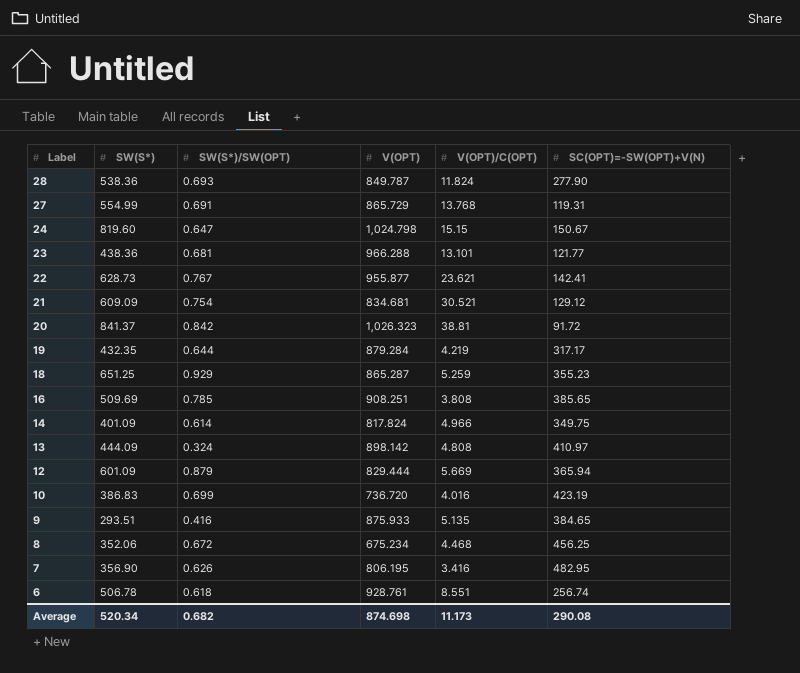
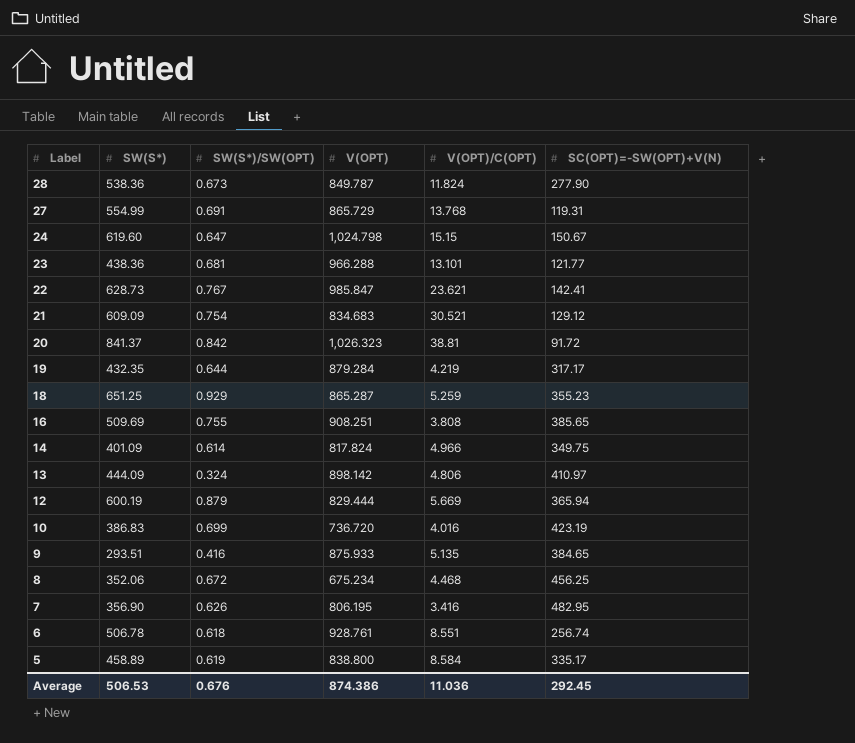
28 | SW(S*)/SW(OPT): 0.693 -> 0.673
24 | SW(S*): 819.60 -> 619.60
22 | V(OPT): 955.877 -> 985.847
21 | V(OPT): 834.681 -> 834.683
16 | SW(S*)/SW(OPT): 0.785 -> 0.755
13 | V(OPT)/C(OPT): 4.808 -> 4.806
12 | SW(S*): 601.09 -> 600.19
row 5: none -> 458.89 | 0.619 | 838.800 | 8.584 | 335.17
Average | SW(S*): 520.34 -> 506.53
Average | SW(S*)/SW(OPT): 0.682 -> 0.676
Average | V(OPT): 874.698 -> 874.386
Average | V(OPT)/C(OPT): 11.173 -> 11.036
Average | SC(OPT)=-SW(OPT)+V(N): 290.08 -> 292.45

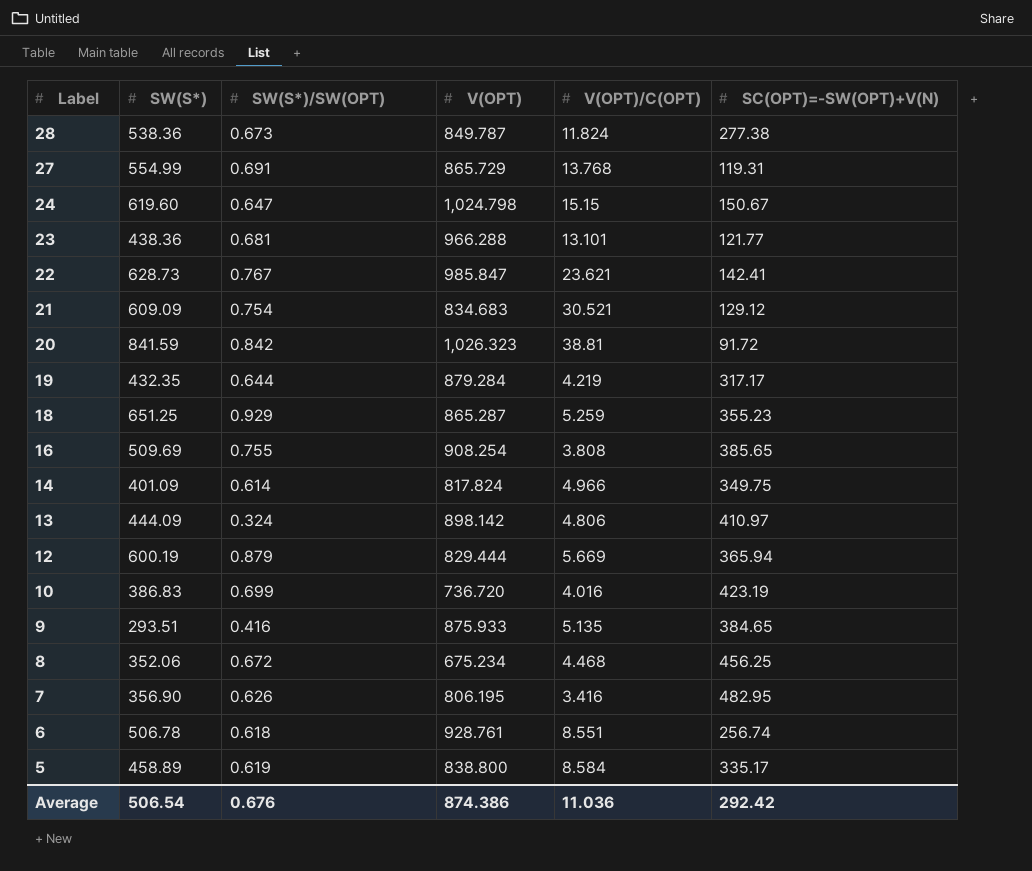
28 | SC(OPT)=-SW(OPT)+V(N): 277.90 -> 277.38
20 | SW(S*): 841.37 -> 841.59
16 | V(OPT): 908.251 -> 908.254
Average | SW(S*): 506.53 -> 506.54
Average | SC(OPT)=-SW(OPT)+V(N): 292.45 -> 292.42

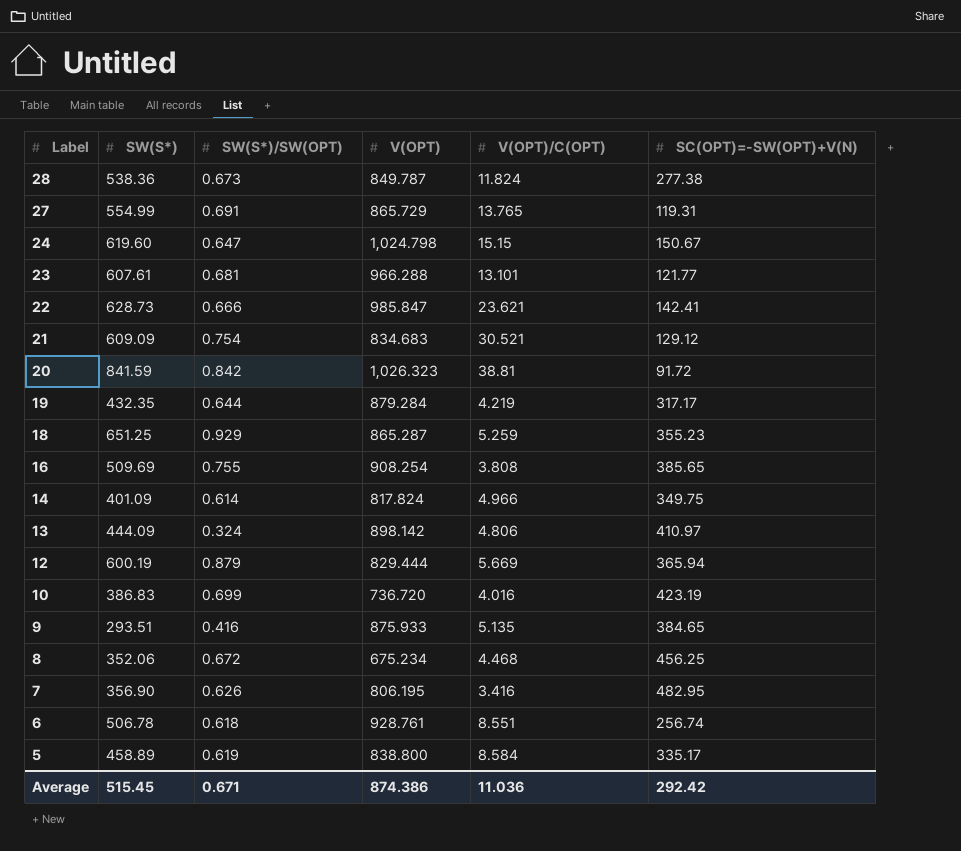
27 | V(OPT)/C(OPT): 13.768 -> 13.765
23 | SW(S*): 438.36 -> 607.61
22 | SW(S*)/SW(OPT): 0.767 -> 0.666
Average | SW(S*): 506.54 -> 515.45
Average | SW(S*)/SW(OPT): 0.676 -> 0.671

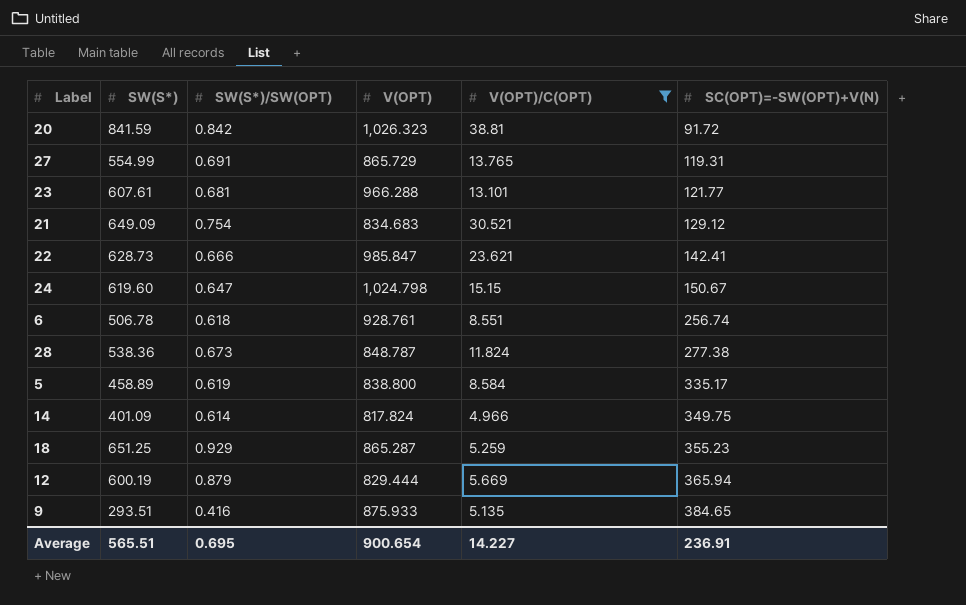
filter: none -> V(OPT)/C(OPT) >= 4.966
row order: Label descending -> SC(OPT)=-SW(OPT)+V(N) ascending
21 | SW(S*): 609.09 -> 649.09
28 | V(OPT): 849.787 -> 848.787
Average | SW(S*): 515.45 -> 565.51
Average | SW(S*)/SW(OPT): 0.671 -> 0.695
Average | V(OPT): 874.386 -> 900.654
Average | V(OPT)/C(OPT): 11.036 -> 14.227
Average | SC(OPT)=-SW(OPT)+V(N): 292.42 -> 236.91

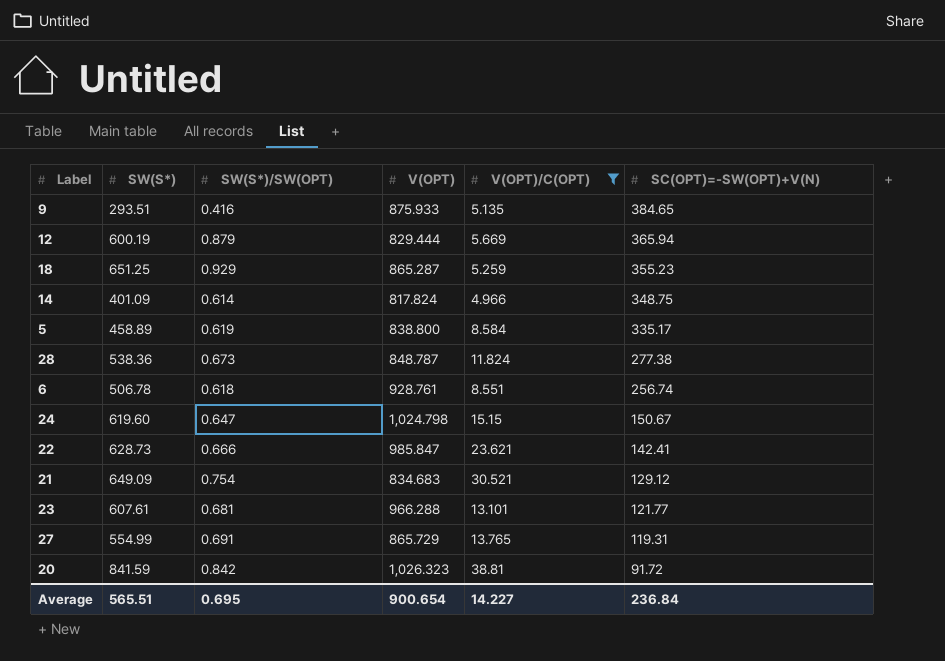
row order: SC(OPT)=-SW(OPT)+V(N) ascending -> SC(OPT)=-SW(OPT)+V(N) descending
14 | SC(OPT)=-SW(OPT)+V(N): 349.75 -> 348.75
Average | SC(OPT)=-SW(OPT)+V(N): 236.91 -> 236.84

